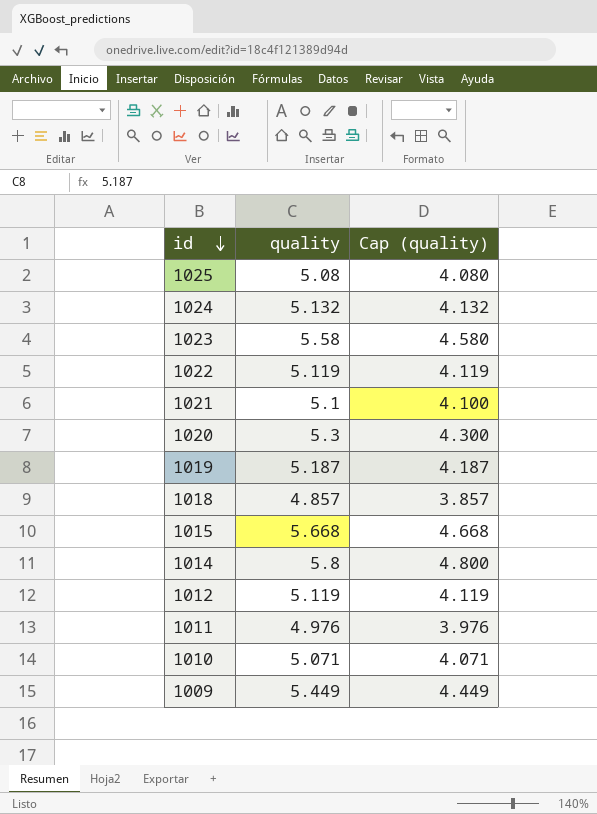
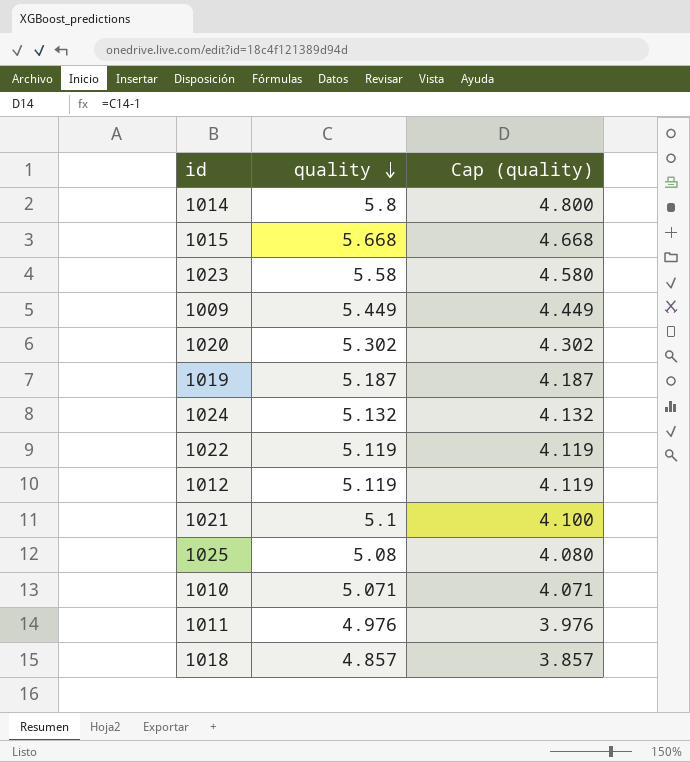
row order: id descending -> quality descending
1020 | quality: 5.3 -> 5.302
1020 | Cap (quality): 4.300 -> 4.302

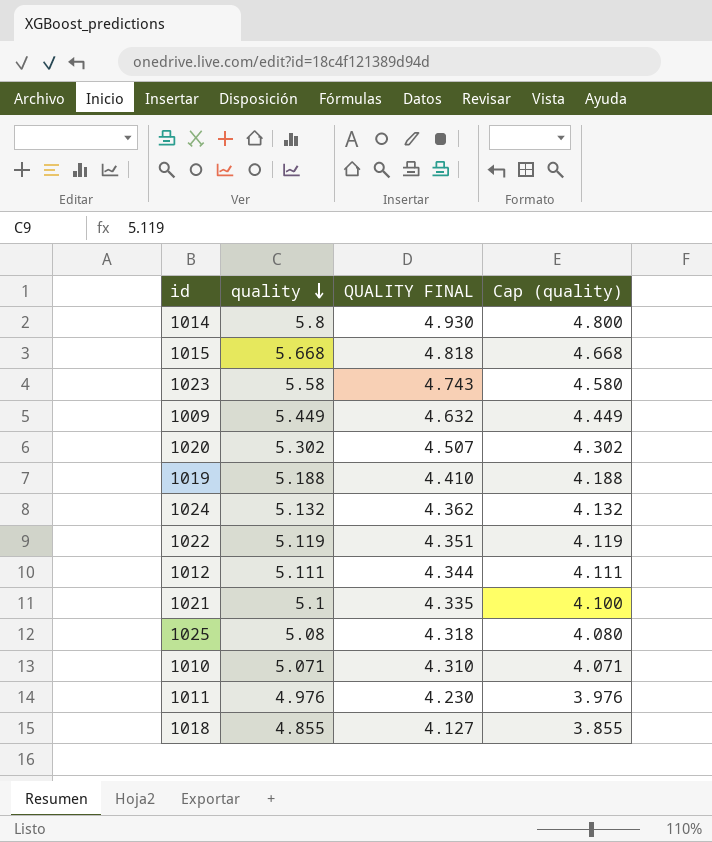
column QUALITY FINAL | formula: none -> [quality] * 0.85
1019 | quality: 5.187 -> 5.188
1019 | Cap (quality): 4.187 -> 4.188
1012 | quality: 5.119 -> 5.111
1012 | Cap (quality): 4.119 -> 4.111
1018 | quality: 4.857 -> 4.855
1018 | Cap (quality): 3.857 -> 3.855

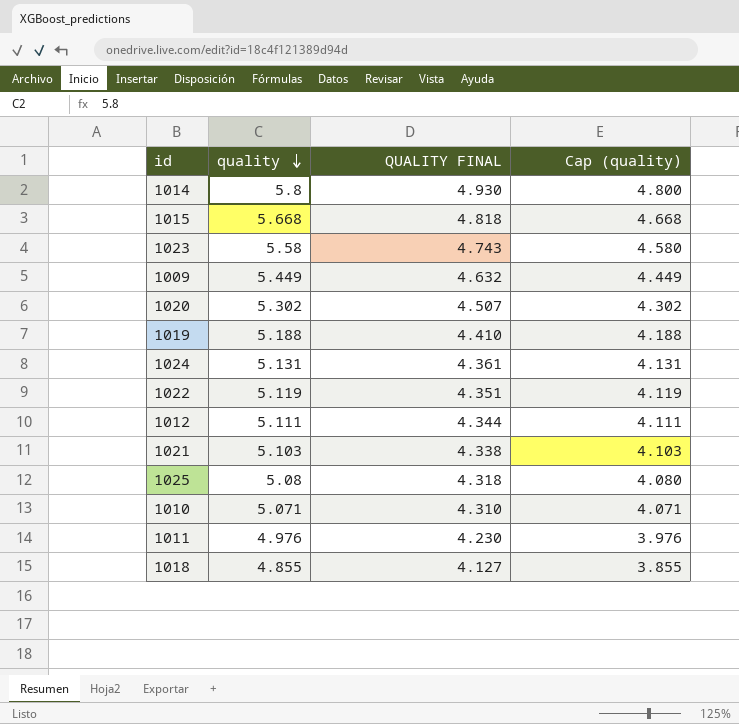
1024 | quality: 5.132 -> 5.131
1024 | QUALITY FINAL: 4.362 -> 4.361
1024 | Cap (quality): 4.132 -> 4.131
1021 | quality: 5.1 -> 5.103
1021 | QUALITY FINAL: 4.335 -> 4.338
1021 | Cap (quality): 4.100 -> 4.103

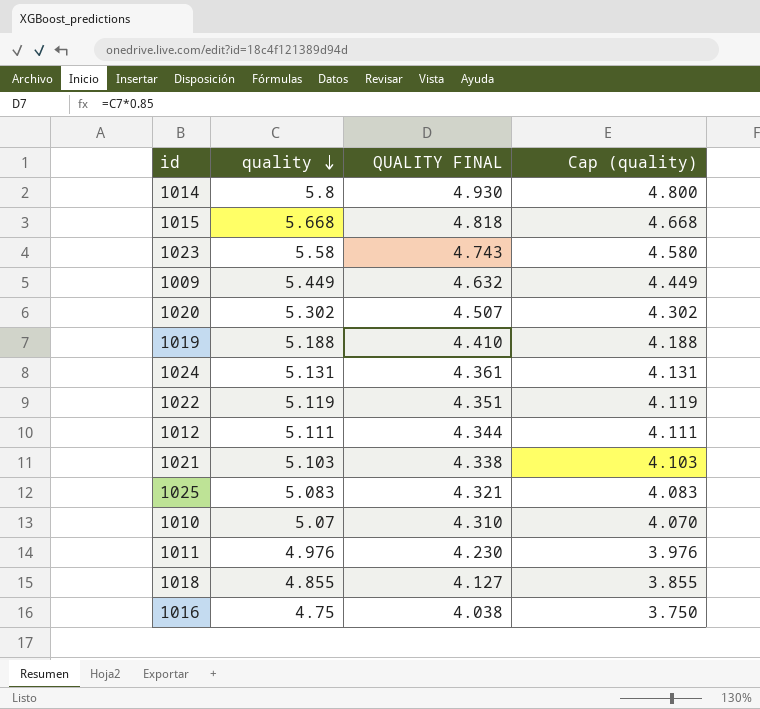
1025 | quality: 5.08 -> 5.083
1025 | QUALITY FINAL: 4.318 -> 4.321
1025 | Cap (quality): 4.080 -> 4.083
1010 | quality: 5.071 -> 5.07
1010 | Cap (quality): 4.071 -> 4.070
row 1016: none -> 4.75 | 4.038 | 3.750

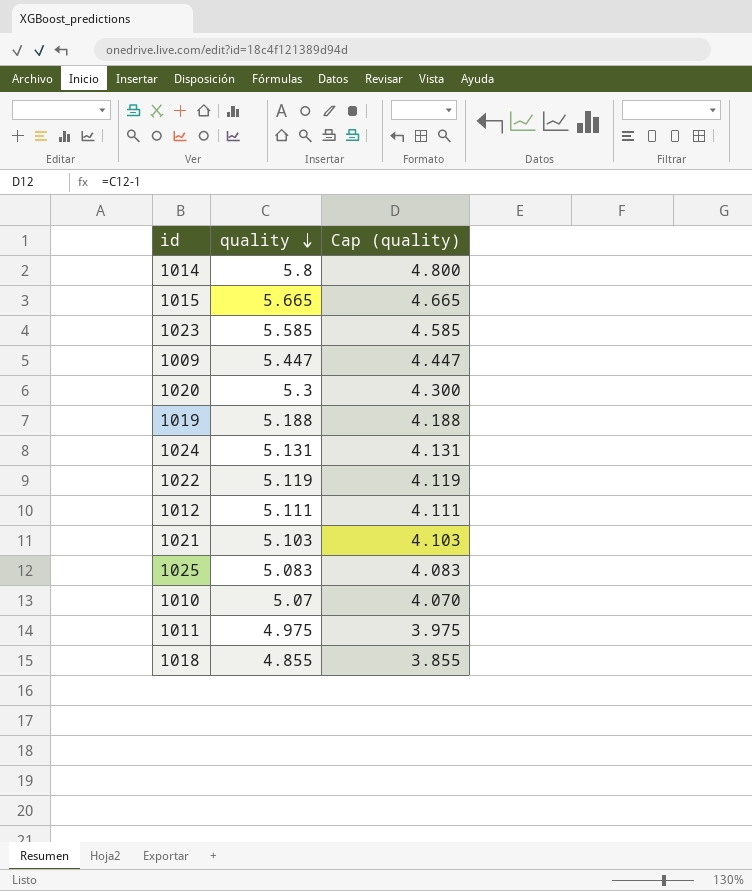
column QUALITY FINAL | formula: [quality] * 0.85 -> none
row 1016: 4.75 | 4.038 | 3.750 -> none
1015 | quality: 5.668 -> 5.665
1015 | Cap (quality): 4.668 -> 4.665
1023 | quality: 5.58 -> 5.585
1023 | Cap (quality): 4.580 -> 4.585
1009 | quality: 5.449 -> 5.447
1009 | Cap (quality): 4.449 -> 4.447
1020 | quality: 5.302 -> 5.3
1020 | Cap (quality): 4.302 -> 4.300
1011 | quality: 4.976 -> 4.975
1011 | Cap (quality): 3.976 -> 3.975

